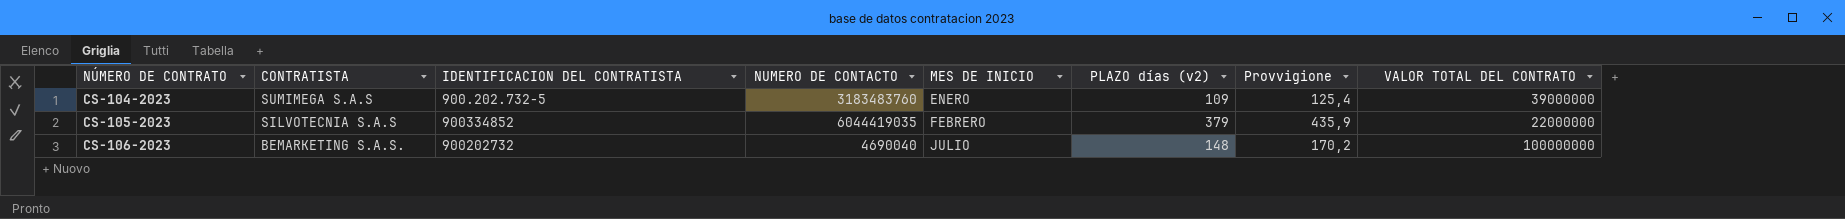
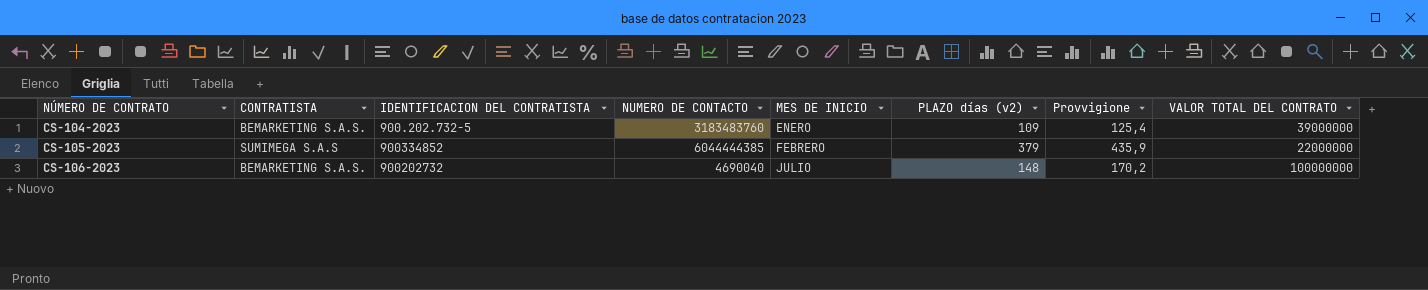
CS-104-2023 | CONTRATISTA: SUMIMEGA S.A.S -> BEMARKETING S.A.S.
CS-105-2023 | CONTRATISTA: SILVOTECNIA S.A.S -> SUMIMEGA S.A.S
CS-105-2023 | NUMERO DE CONTACTO: 6044419035 -> 6044444385

